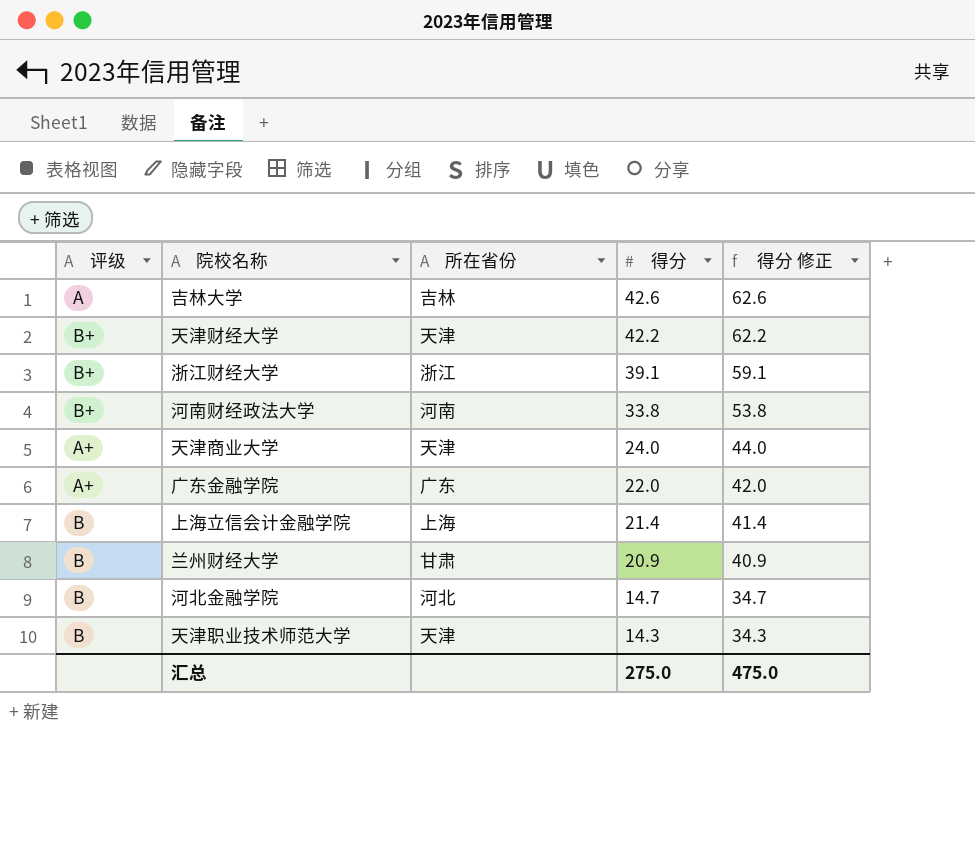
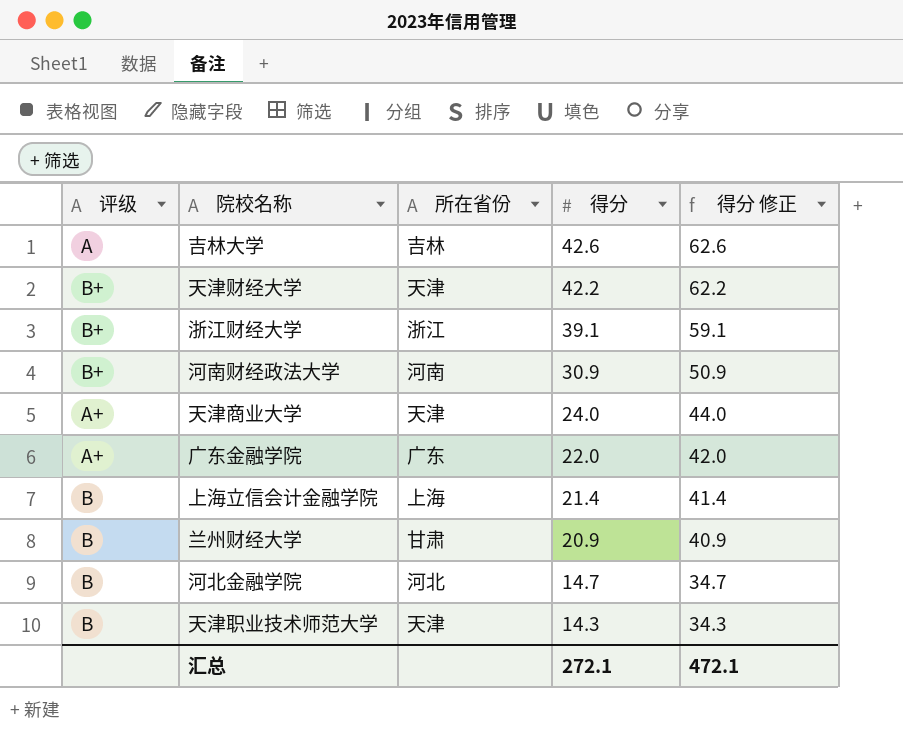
河南财经政法大学 | 得分: 33.8 -> 30.9
河南财经政法大学 | 得分 修正: 53.8 -> 50.9
汇总 | 得分: 275.0 -> 272.1
汇总 | 得分 修正: 475.0 -> 472.1

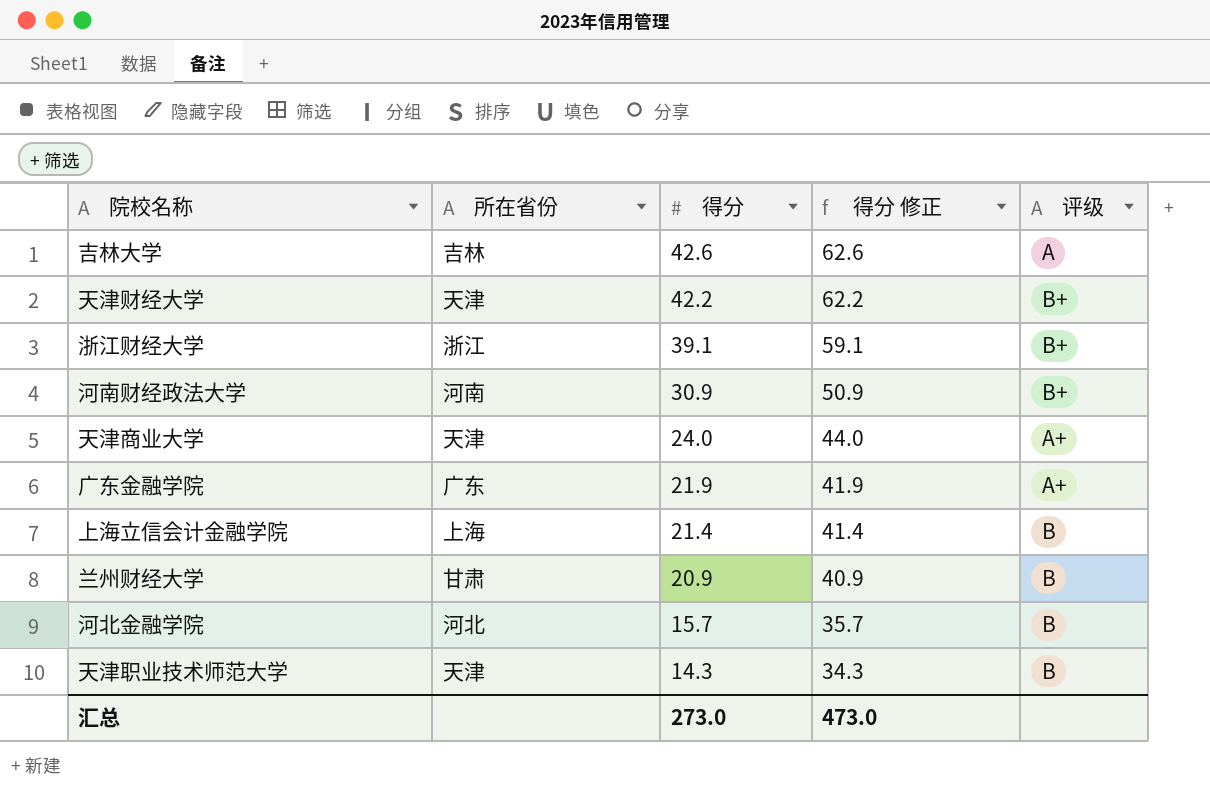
column 评级 | position: 1 -> 5
广东金融学院 | 得分: 22.0 -> 21.9
广东金融学院 | 得分 修正: 42.0 -> 41.9
河北金融学院 | 得分: 14.7 -> 15.7
河北金融学院 | 得分 修正: 34.7 -> 35.7
汇总 | 得分: 272.1 -> 273.0
汇总 | 得分 修正: 472.1 -> 473.0

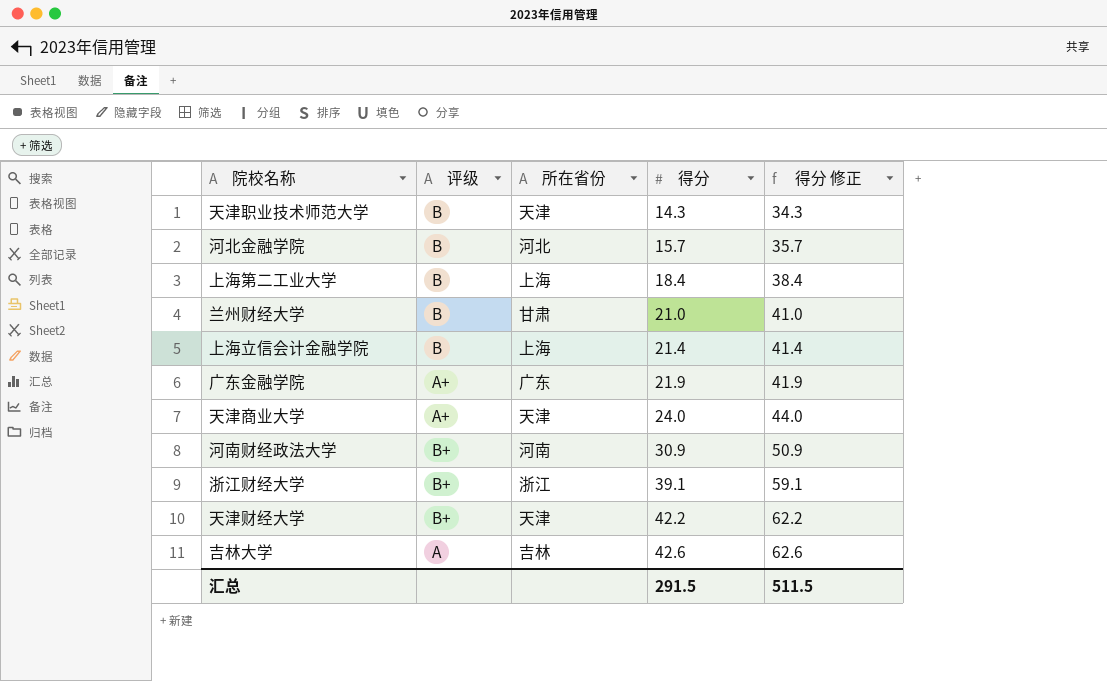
row order: 得分 descending -> 得分 ascending
column 评级 | position: 5 -> 2
row 上海第二工业大学: none -> B | 上海 | 18.4 | 38.4
兰州财经大学 | 得分: 20.9 -> 21.0
兰州财经大学 | 得分 修正: 40.9 -> 41.0
汇总 | 得分: 273.0 -> 291.5
汇总 | 得分 修正: 473.0 -> 511.5

